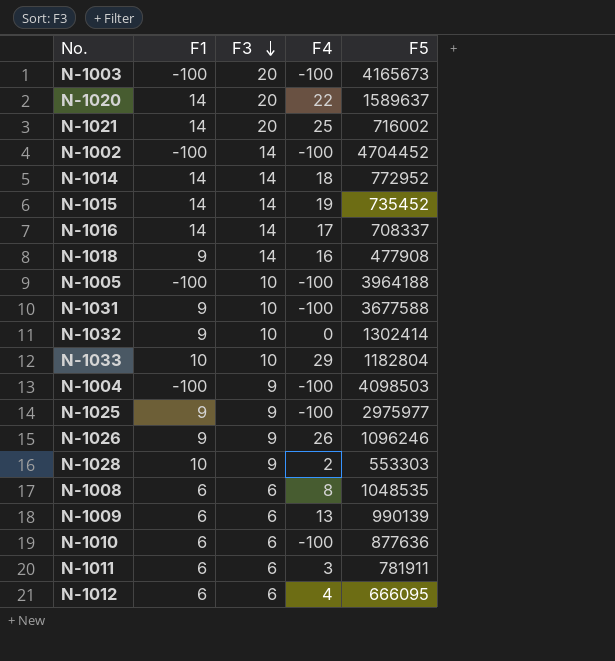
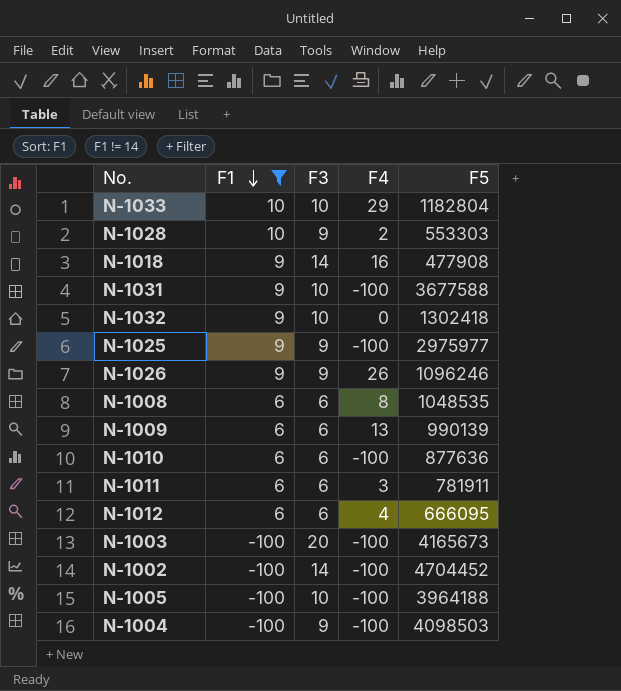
filter: none -> F1 != 14
row order: F3 descending -> F1 descending
N-1032 | F5: 1302414 -> 1302418

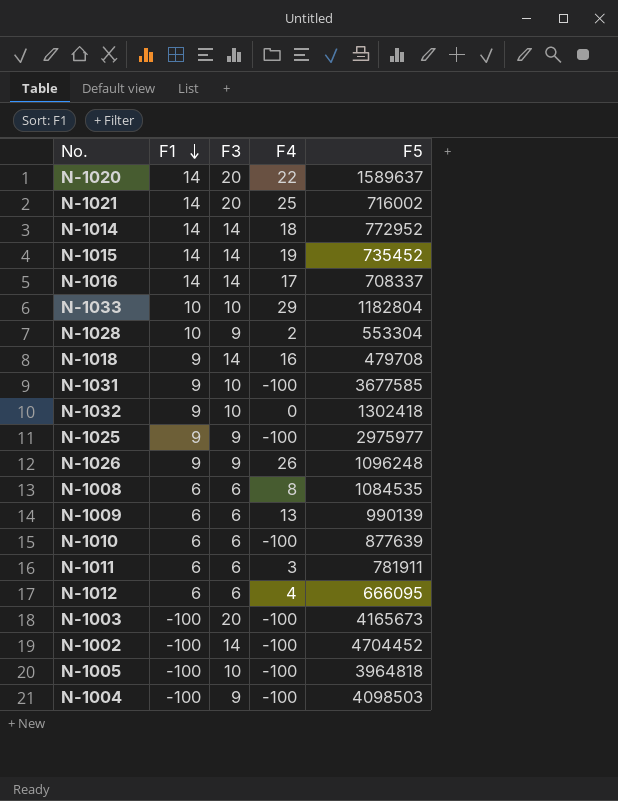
filter: F1 != 14 -> none
N-1028 | F5: 553303 -> 553304
N-1018 | F5: 477908 -> 479708
N-1031 | F5: 3677588 -> 3677585
N-1026 | F5: 1096246 -> 1096248
N-1008 | F5: 1048535 -> 1084535
N-1010 | F5: 877636 -> 877639
N-1005 | F5: 3964188 -> 3964818

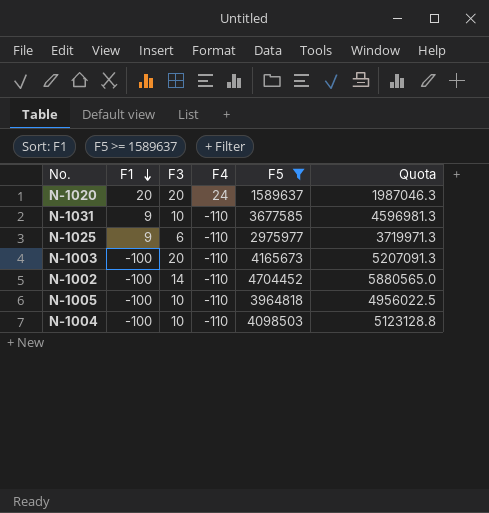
filter: none -> F5 >= 1589637
column Quota | formula: none -> [F5] * 1.25
N-1020 | F1: 14 -> 20
N-1020 | F4: 22 -> 24
N-1031 | F4: -100 -> -110
N-1025 | F3: 9 -> 6
N-1025 | F4: -100 -> -110
N-1003 | F4: -100 -> -110
N-1002 | F4: -100 -> -110
N-1005 | F4: -100 -> -110
N-1004 | F3: 9 -> 10
N-1004 | F4: -100 -> -110

